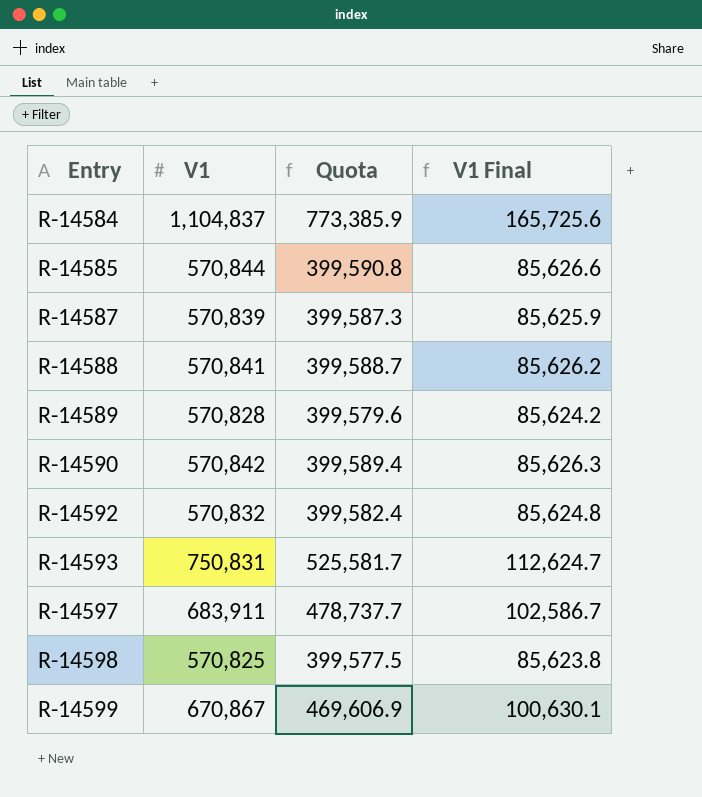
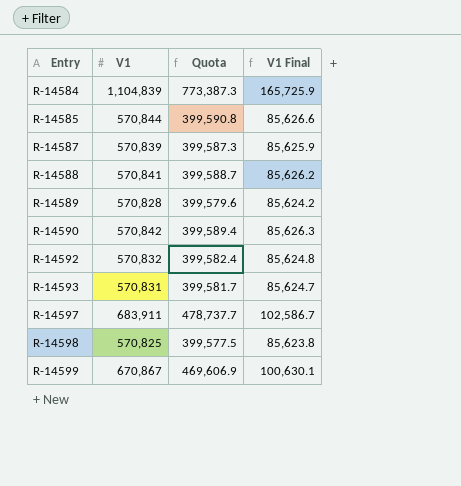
R-14584 | V1: 1,104,837 -> 1,104,839
R-14584 | Quota: 773,385.9 -> 773,387.3
R-14584 | V1 Final: 165,725.6 -> 165,725.9
R-14593 | V1: 750,831 -> 570,831
R-14593 | Quota: 525,581.7 -> 399,581.7
R-14593 | V1 Final: 112,624.7 -> 85,624.7

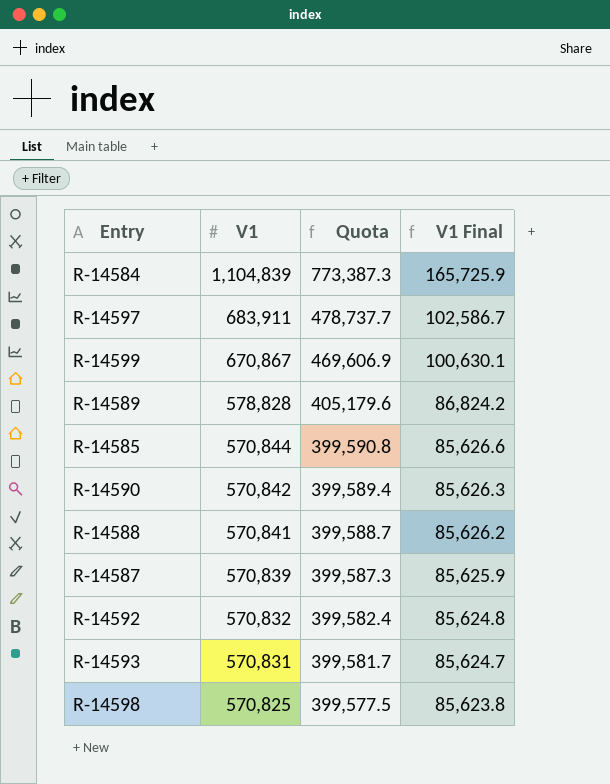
row order: Entry ascending -> V1 descending
R-14589 | V1: 570,828 -> 578,828
R-14589 | Quota: 399,579.6 -> 405,179.6
R-14589 | V1 Final: 85,624.2 -> 86,824.2

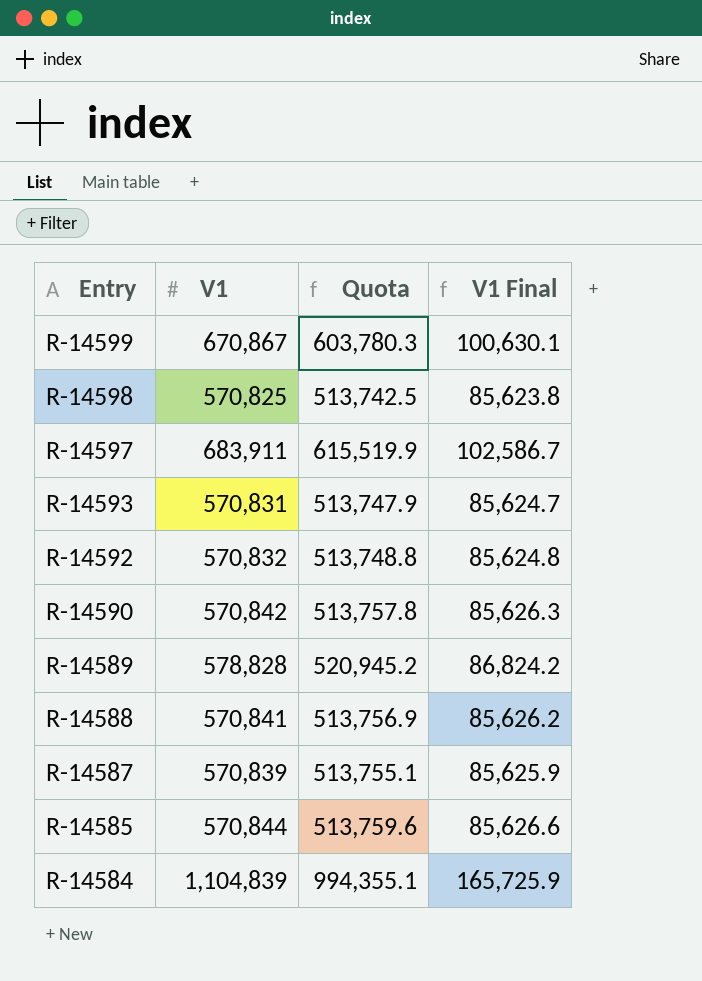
row order: V1 descending -> Entry descending
column Quota | formula: [V1] * 0.7 -> [V1] * 0.9

